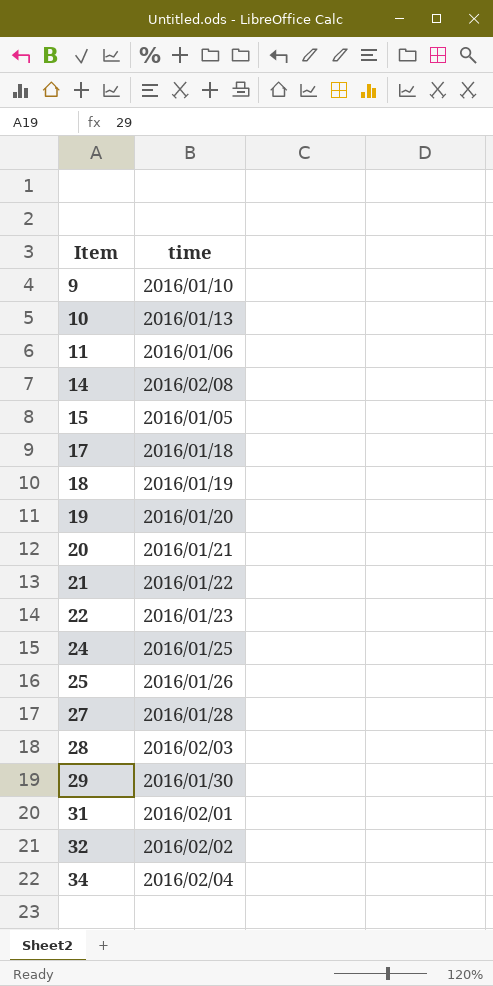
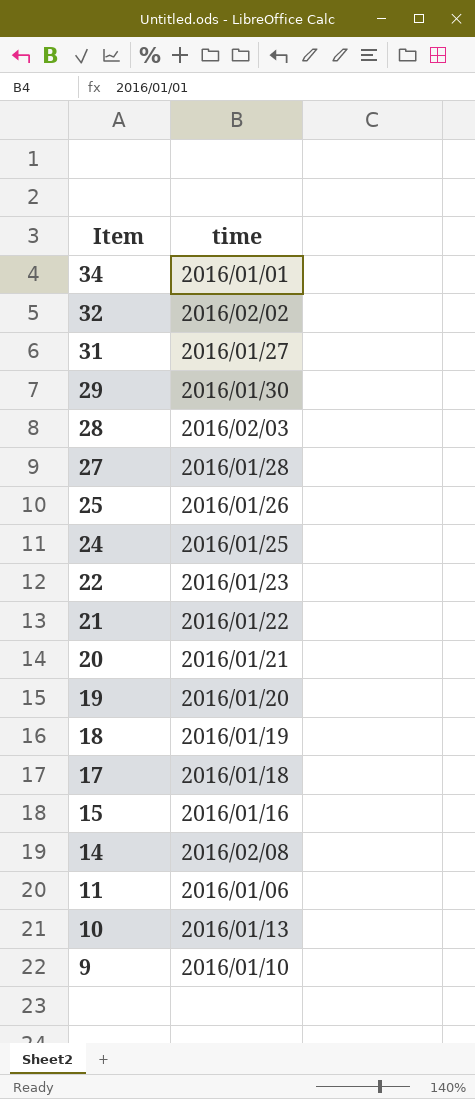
row order: Item ascending -> Item descending
34 | time: 2016/02/04 -> 2016/01/01
31 | time: 2016/02/01 -> 2016/01/27
15 | time: 2016/01/05 -> 2016/01/16

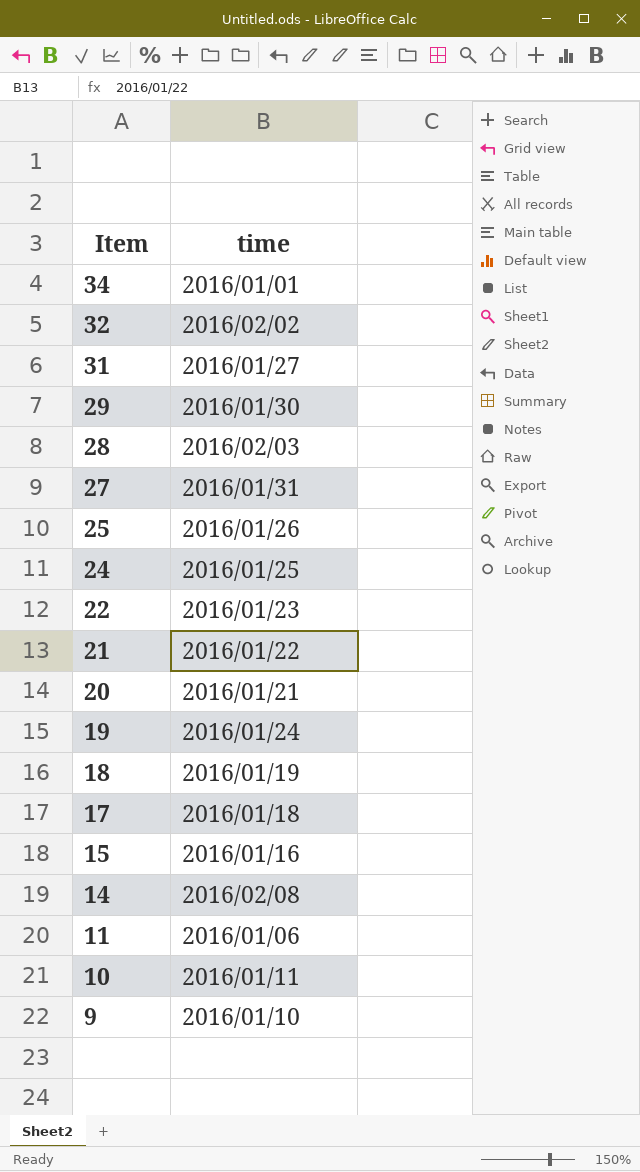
27 | time: 2016/01/28 -> 2016/01/31
19 | time: 2016/01/20 -> 2016/01/24
10 | time: 2016/01/13 -> 2016/01/11

